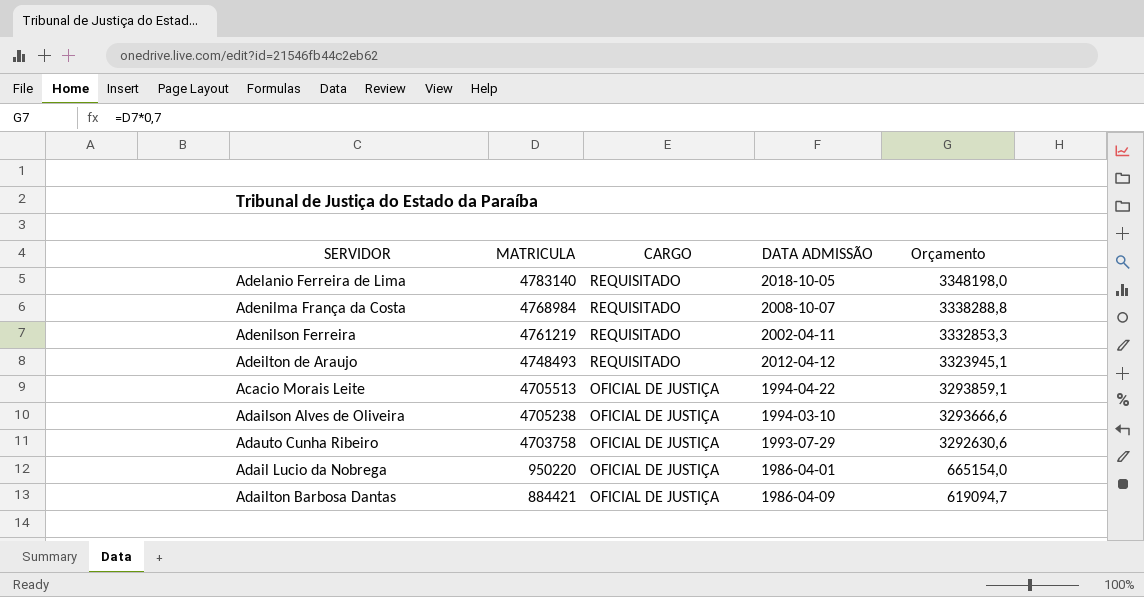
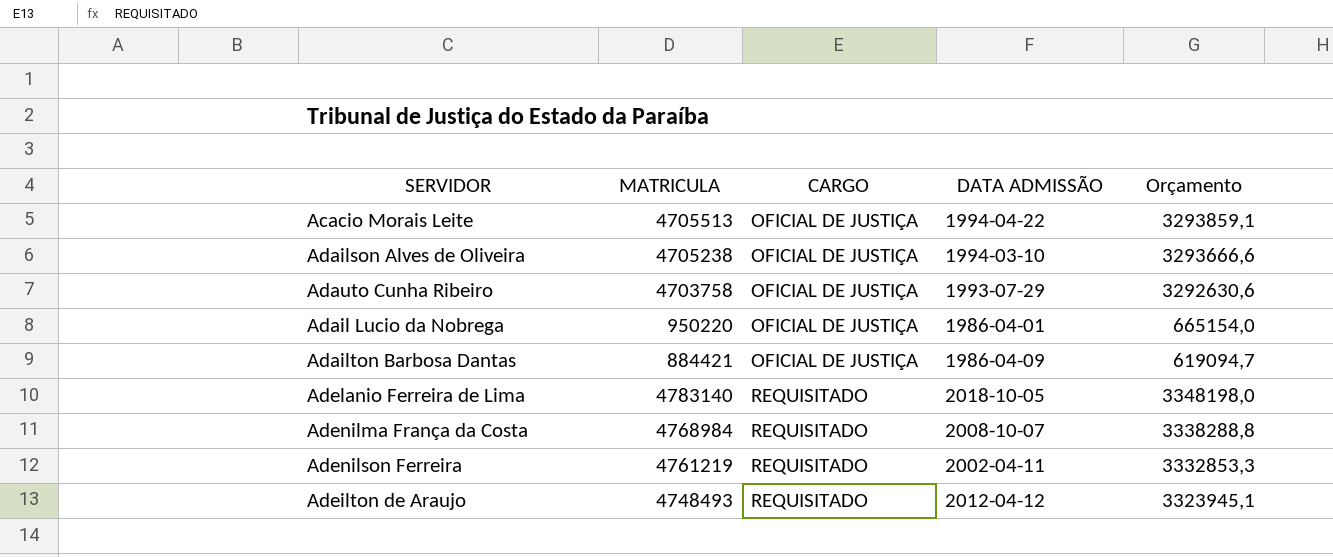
row order: MATRICULA descending -> CARGO ascending

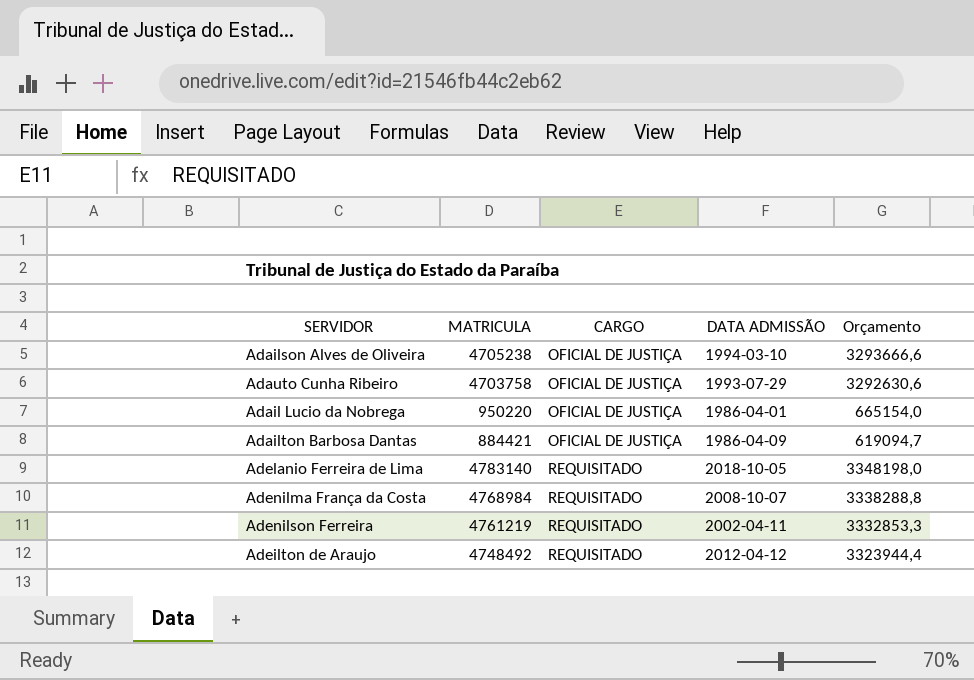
row Acacio Morais Leite: 4705513 | OFICIAL DE JUSTIÇA | 1994-04-22 | 3293859,1 -> none
Adeilton de Araujo | MATRICULA: 4748493 -> 4748492
Adeilton de Araujo | Orçamento: 3323945,1 -> 3323944,4

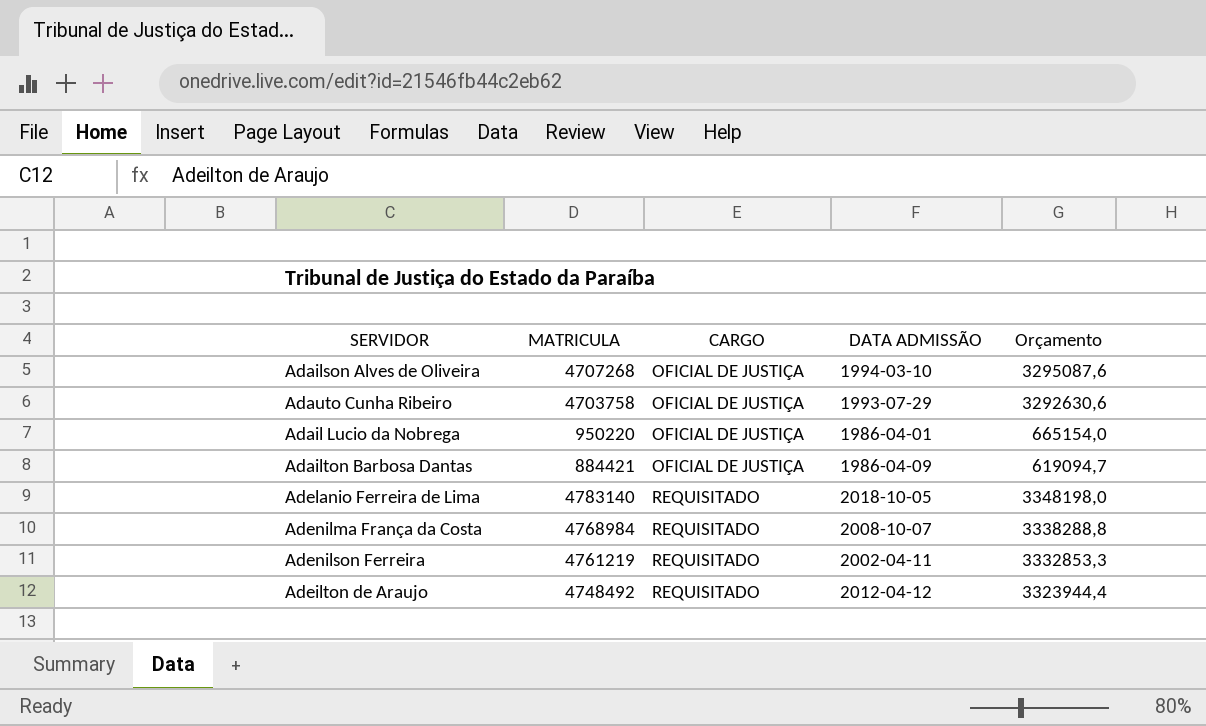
Adailson Alves de Oliveira | MATRICULA: 4705238 -> 4707268
Adailson Alves de Oliveira | Orçamento: 3293666,6 -> 3295087,6

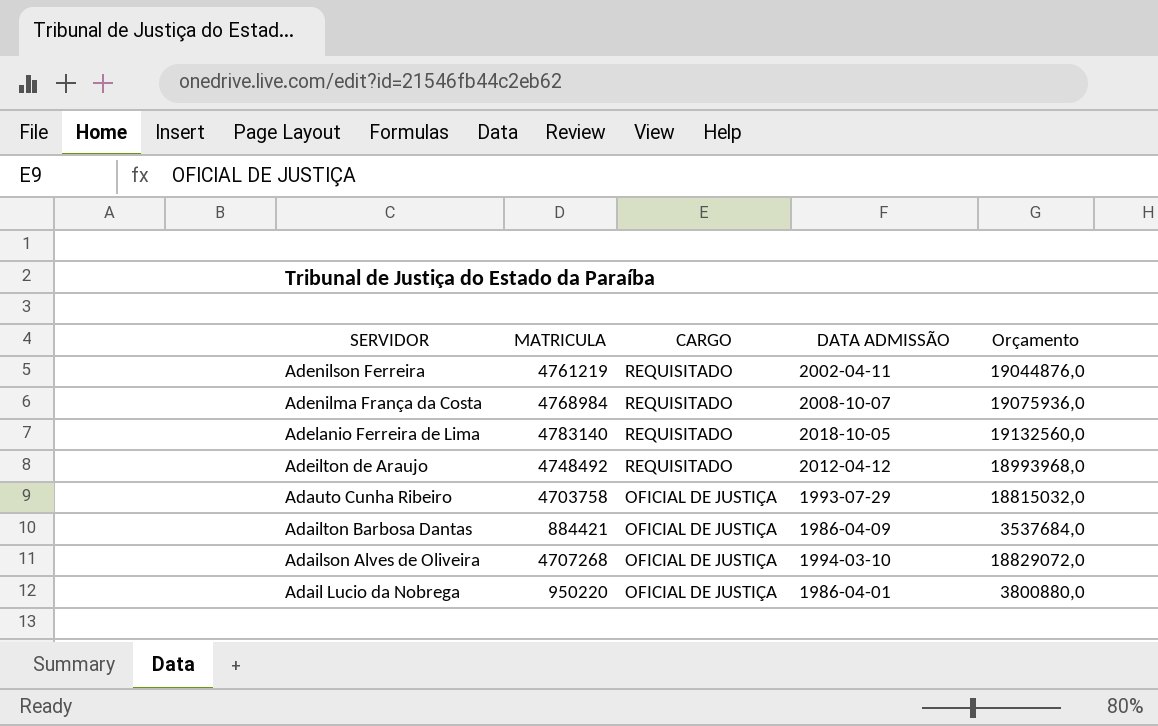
row order: CARGO ascending -> SERVIDOR descending
column Orçamento | formula: [MATRICULA] * 0,7 -> [MATRICULA] * 4

